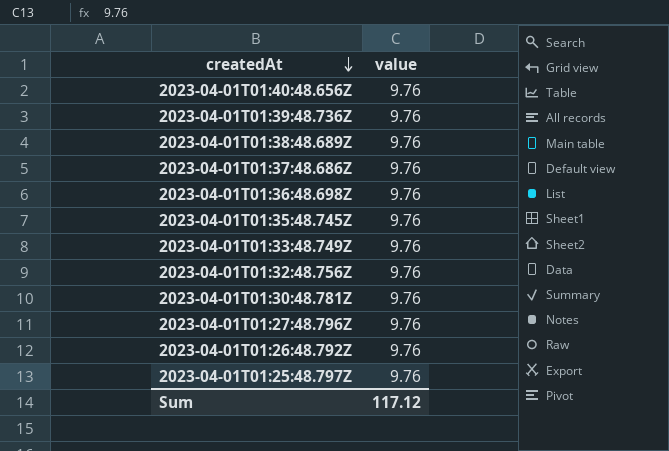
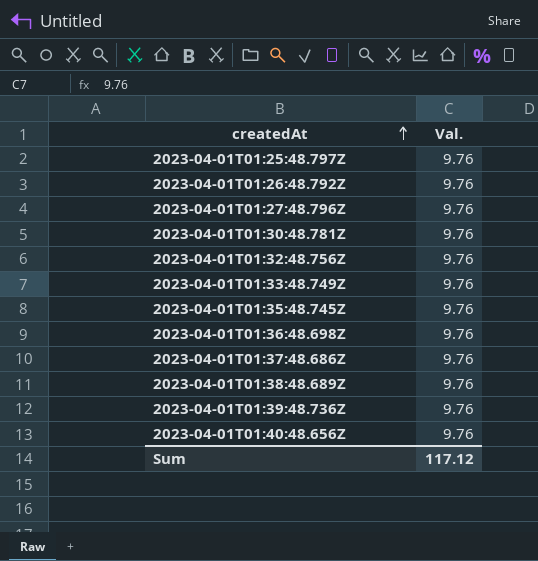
row order: createdAt descending -> createdAt ascending
column name: value -> Val.

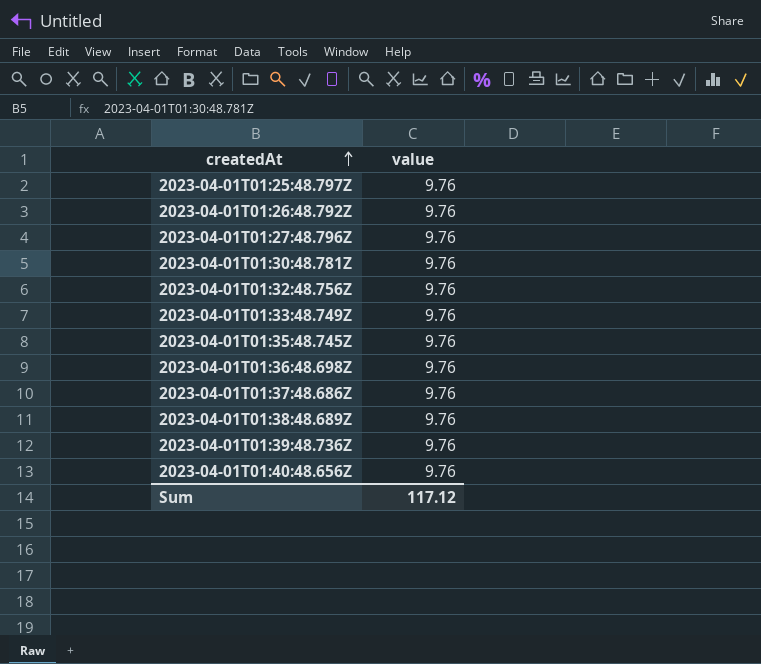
column name: Val. -> value

